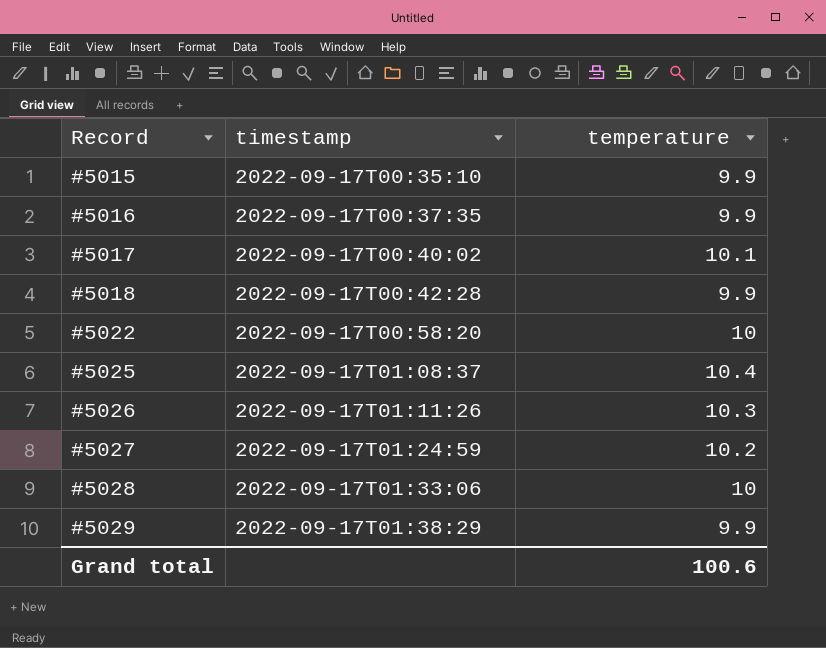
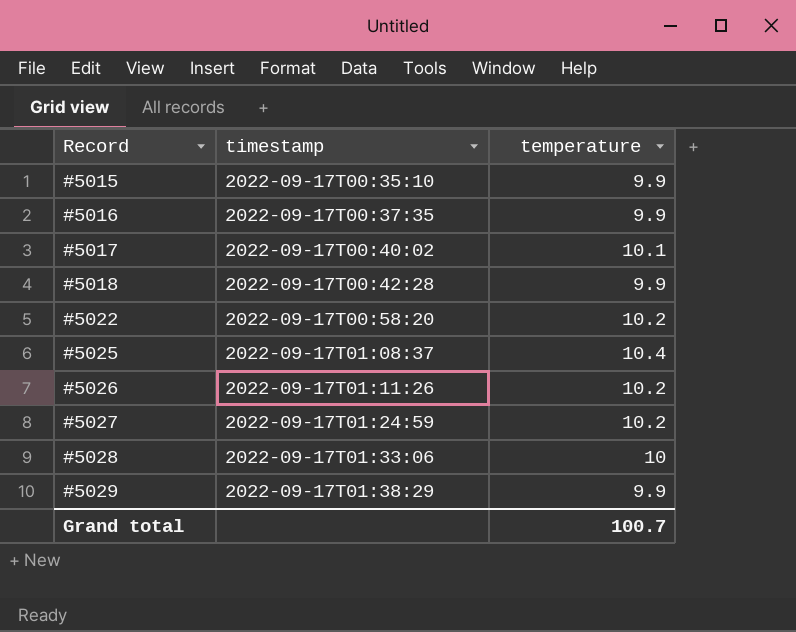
#5022 | temperature: 10 -> 10.2
#5026 | temperature: 10.3 -> 10.2
Grand total | temperature: 100.6 -> 100.7

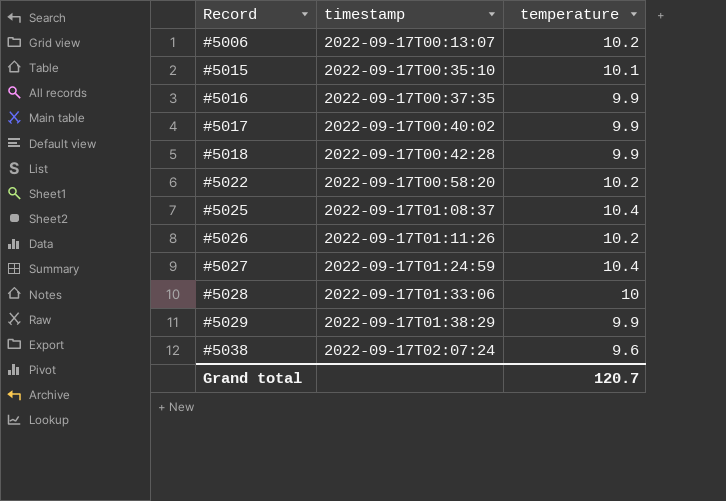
row #5006: none -> 2022-09-17T00:13:07 | 10.2
#5015 | temperature: 9.9 -> 10.1
#5017 | temperature: 10.1 -> 9.9
#5027 | temperature: 10.2 -> 10.4
row #5038: none -> 2022-09-17T02:07:24 | 9.6
Grand total | temperature: 100.7 -> 120.7

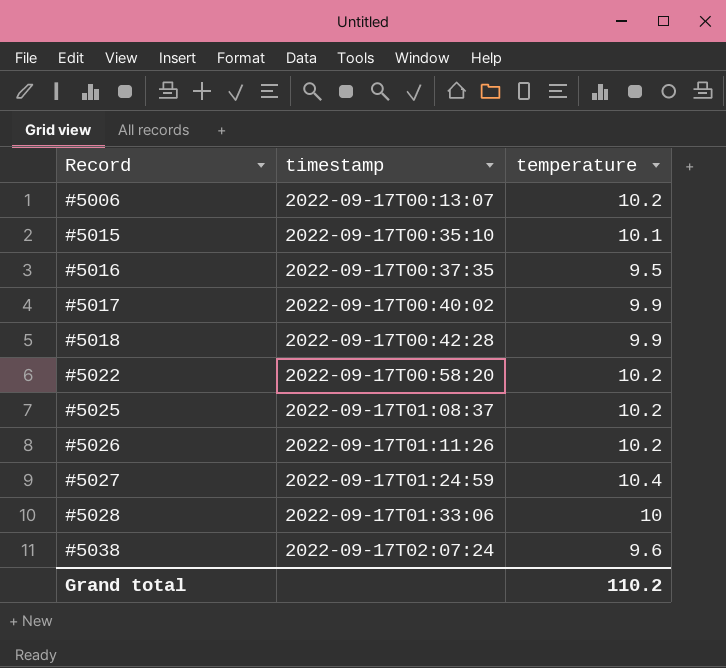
row #5029: 2022-09-17T01:38:29 | 9.9 -> none
#5016 | temperature: 9.9 -> 9.5
#5025 | temperature: 10.4 -> 10.2
Grand total | temperature: 120.7 -> 110.2

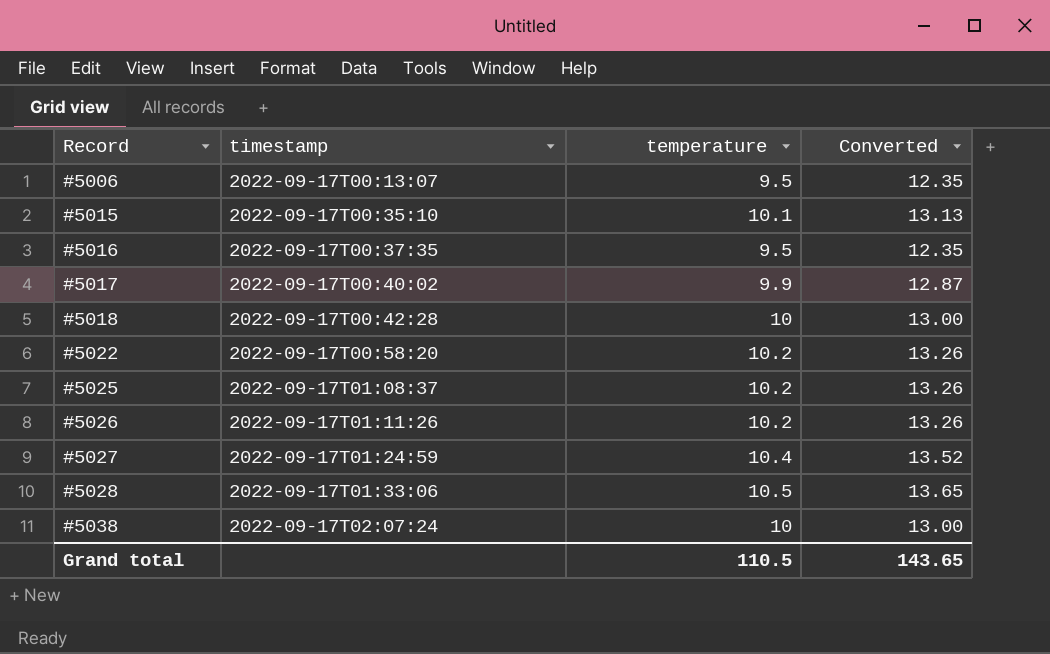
column Converted | formula: none -> [temperature] * 1.3
#5006 | temperature: 10.2 -> 9.5
#5018 | temperature: 9.9 -> 10
#5028 | temperature: 10 -> 10.5
#5038 | temperature: 9.6 -> 10
Grand total | temperature: 110.2 -> 110.5

